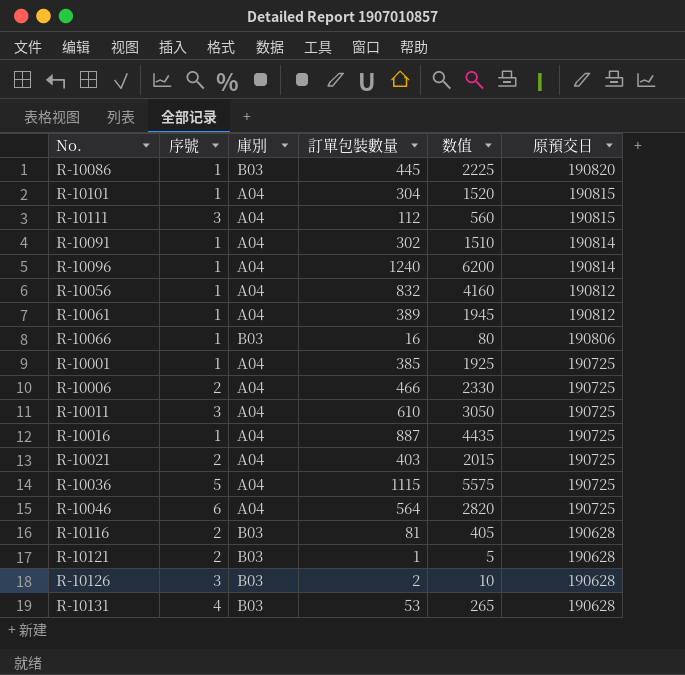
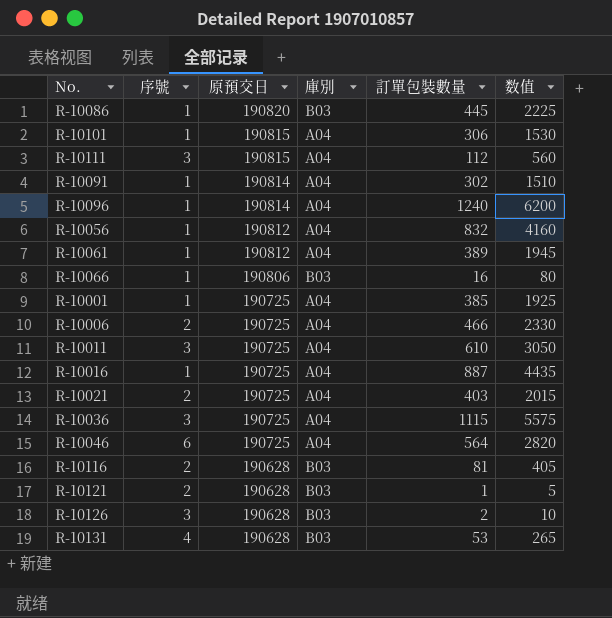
column 原預交日 | position: 6 -> 3
R-10101 | 訂單包裝數量: 304 -> 306
R-10101 | 数值: 1520 -> 1530
R-10036 | 序號: 5 -> 3

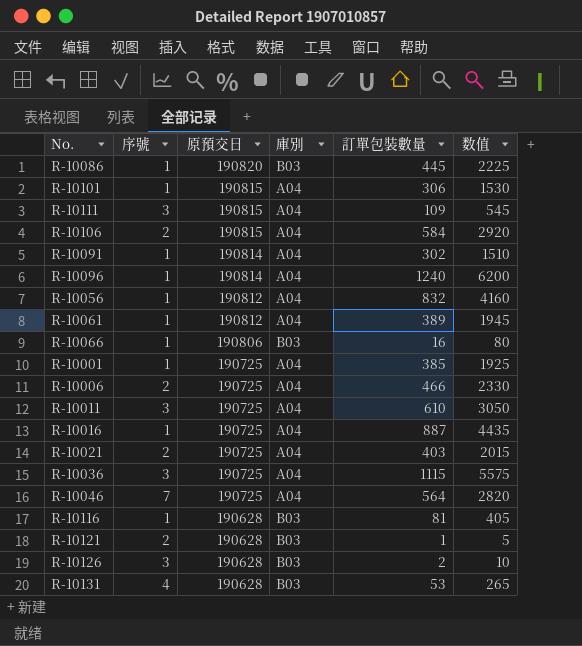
R-10111 | 訂單包裝數量: 112 -> 109
R-10111 | 数值: 560 -> 545
row R-10106: none -> 2 | 190815 | A04 | 584 | 2920
R-10046 | 序號: 6 -> 7
R-10116 | 序號: 2 -> 1

